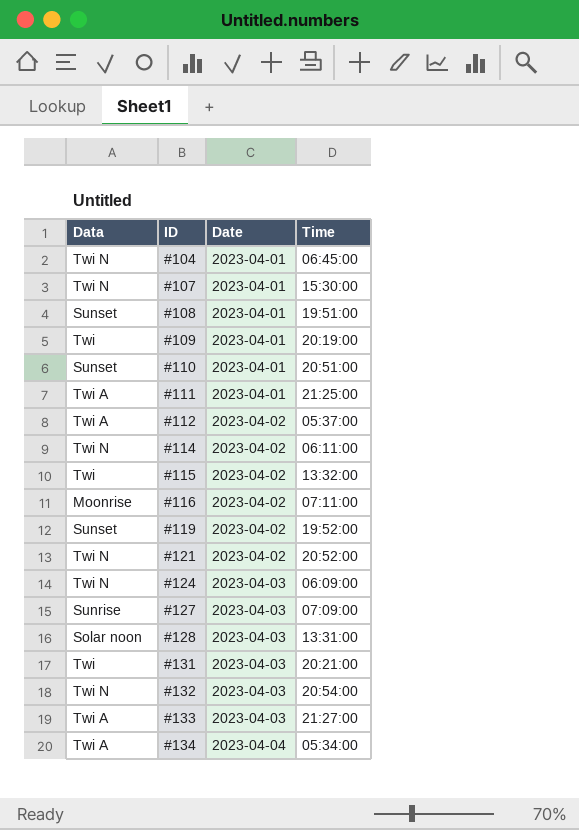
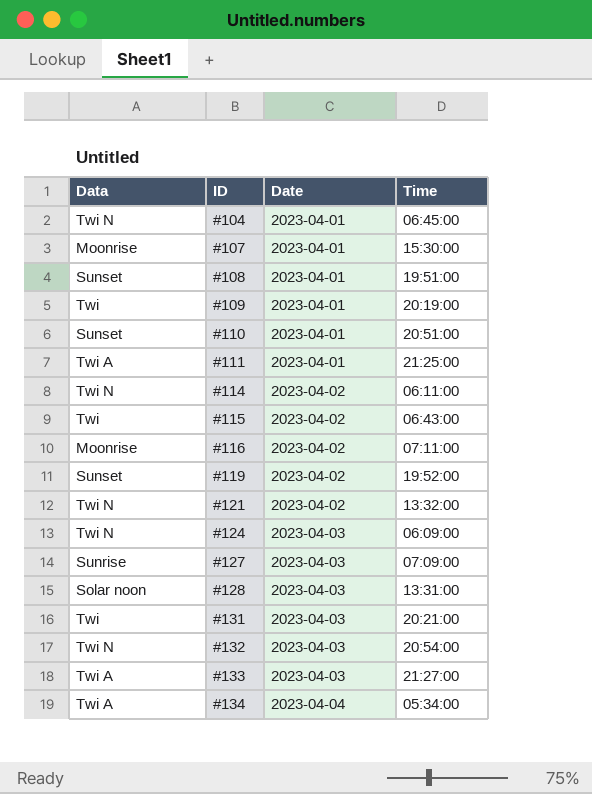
row #112: Twi A | 2023-04-02 | 05:37:00 -> none
#107 | Data: Twi N -> Moonrise
#115 | Time: 13:32:00 -> 06:43:00
#121 | Time: 20:52:00 -> 13:32:00

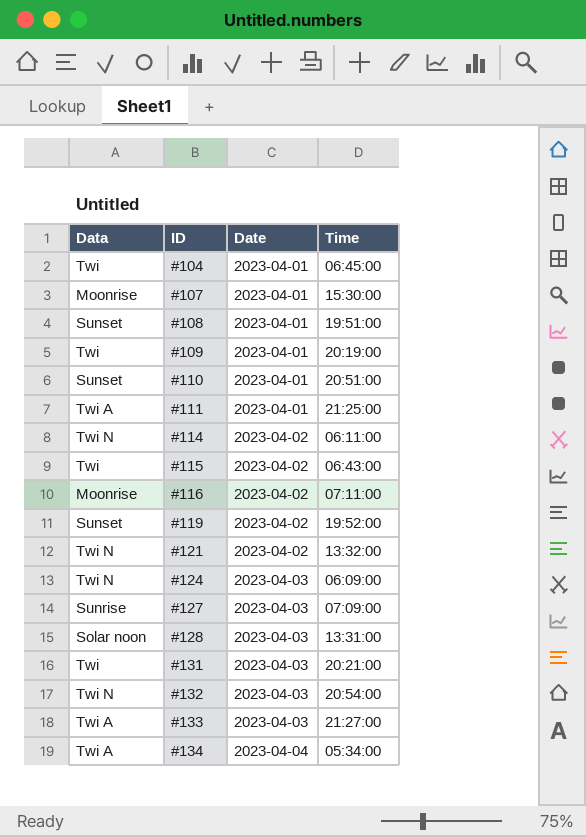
#104 | Data: Twi N -> Twi

